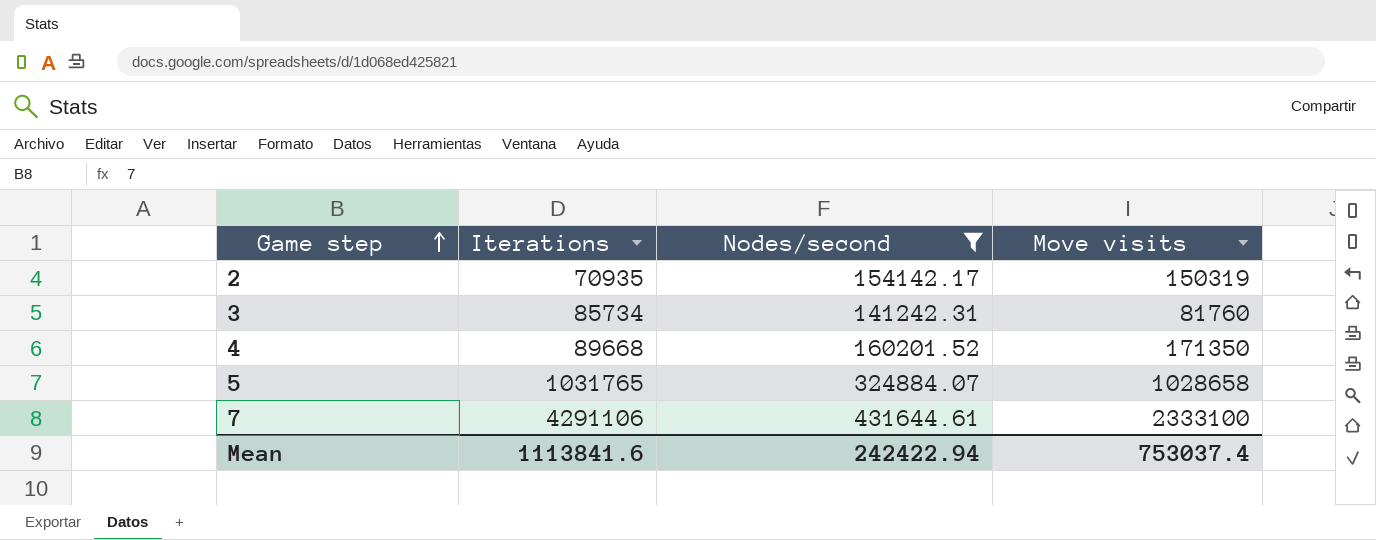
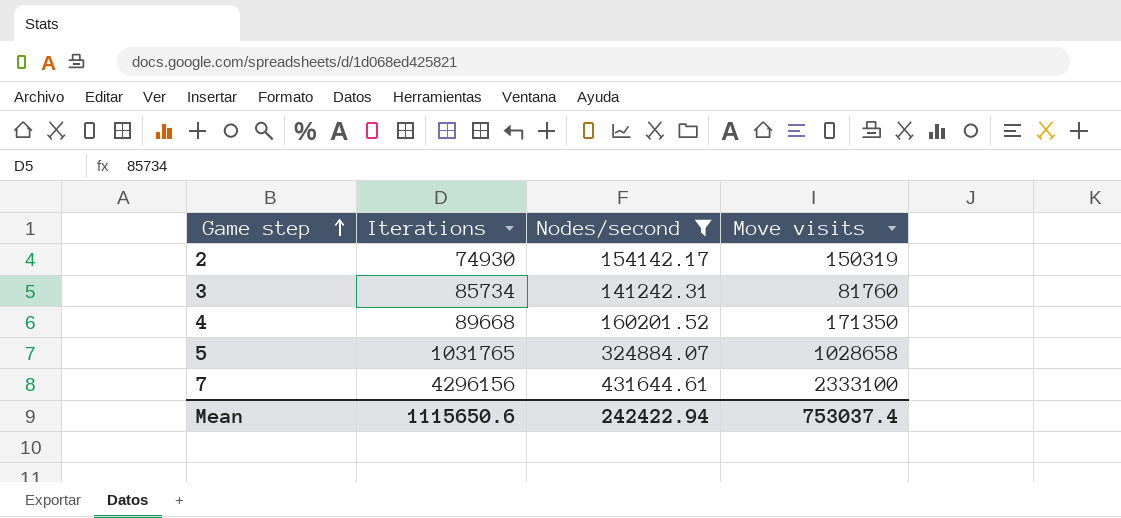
2 | Iterations: 70935 -> 74930
7 | Iterations: 4291106 -> 4296156
Mean | Iterations: 1113841.6 -> 1115650.6

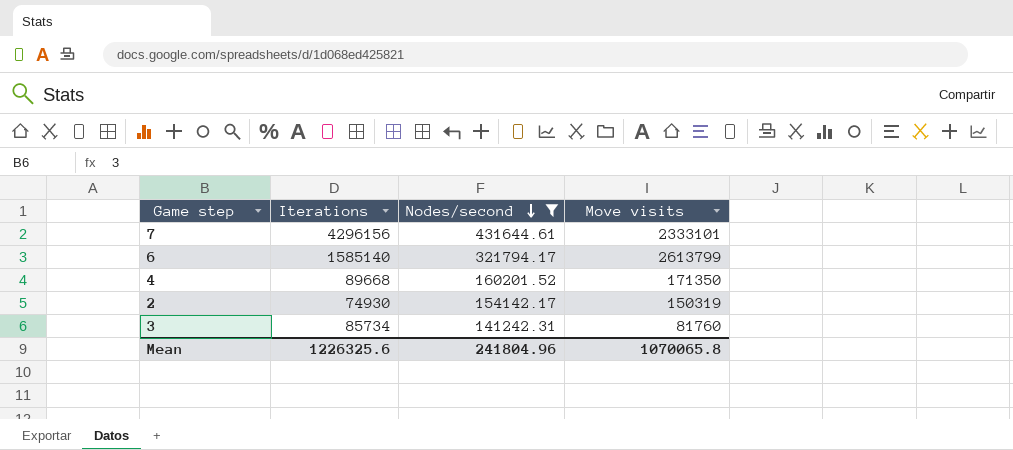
row order: Game step ascending -> Nodes/second descending
row 5: 1031765 | 324884.07 | 1028658 -> none
7 | Move visits: 2333100 -> 2333101
row 6: none -> 1585140 | 321794.17 | 2613799
Mean | Iterations: 1115650.6 -> 1226325.6
Mean | Nodes/second: 242422.94 -> 241804.96
Mean | Move visits: 753037.4 -> 1070065.8

